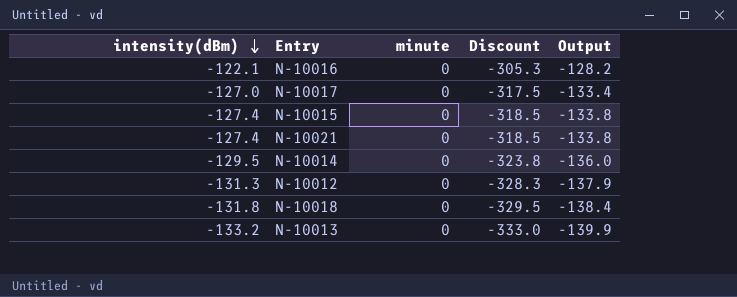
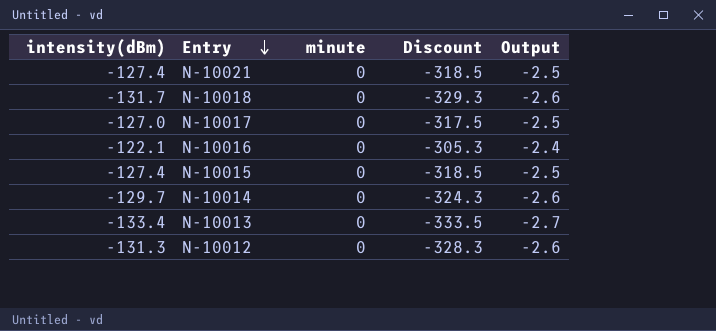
row order: intensity(dBm) descending -> Entry descending
column Output | formula: [intensity(dBm)] * 1.05 -> [intensity(dBm)] * 0.02
N-10018 | intensity(dBm): -131.8 -> -131.7
N-10018 | Discount: -329.5 -> -329.3
N-10014 | intensity(dBm): -129.5 -> -129.7
N-10014 | Discount: -323.8 -> -324.3
N-10013 | intensity(dBm): -133.2 -> -133.4
N-10013 | Discount: -333.0 -> -333.5

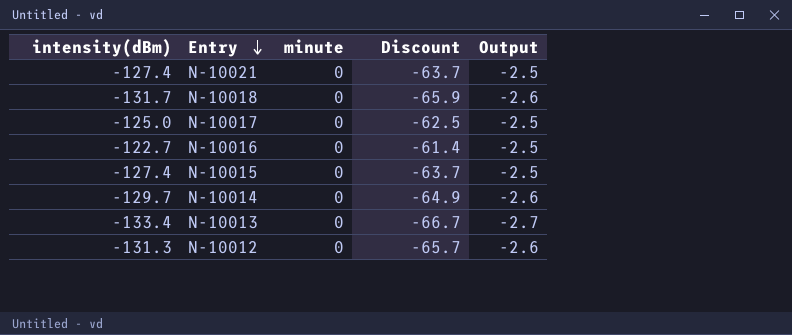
column Discount | formula: [intensity(dBm)] * 2.5 -> [intensity(dBm)] * 0.5
N-10017 | intensity(dBm): -127.0 -> -125.0
N-10016 | intensity(dBm): -122.1 -> -122.7
N-10016 | Output: -2.4 -> -2.5

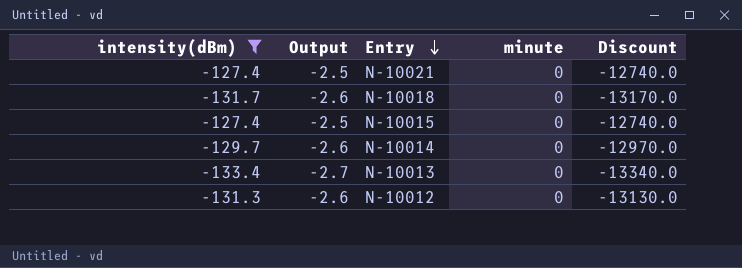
filter: none -> intensity(dBm) <= -127.4
column Output | position: 5 -> 2
column Discount | formula: [intensity(dBm)] * 0.5 -> [intensity(dBm)] * 100

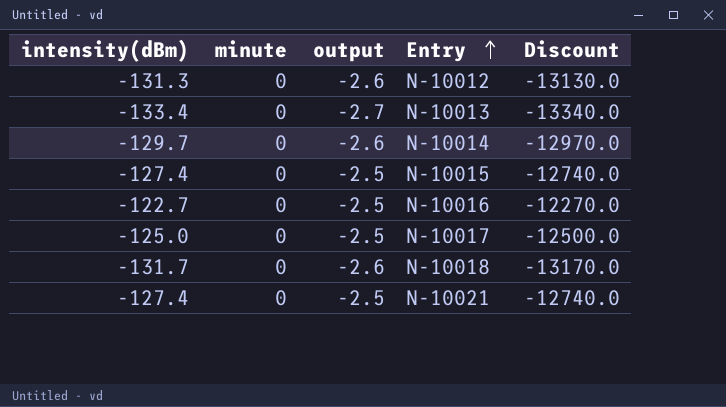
filter: intensity(dBm) <= -127.4 -> none
row order: Entry descending -> Entry ascending
column minute | position: 4 -> 2
column name: Output -> output

